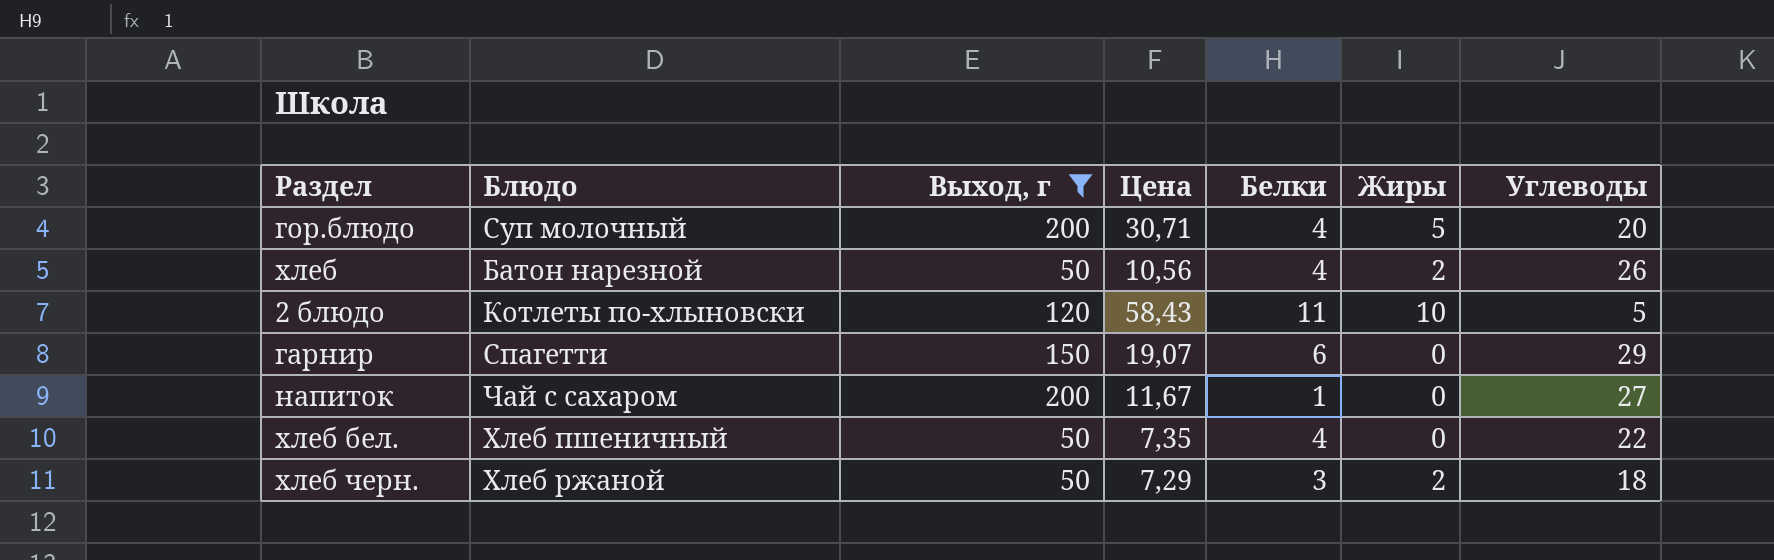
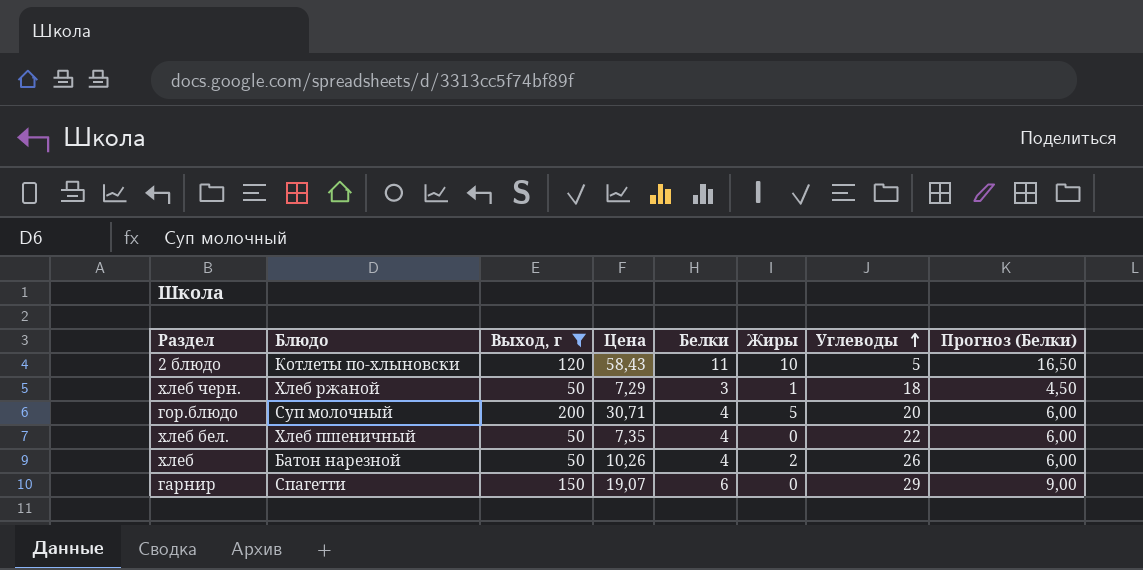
row order: none -> Углеводы ascending
column Прогноз (Белки) | formula: none -> [Белки] * 1,5
row напиток: Чай с сахаром | 200 | 11,67 | 1 | 0 | 27 -> none
хлеб черн. | Жиры: 2 -> 1
хлеб | Цена: 10,56 -> 10,26

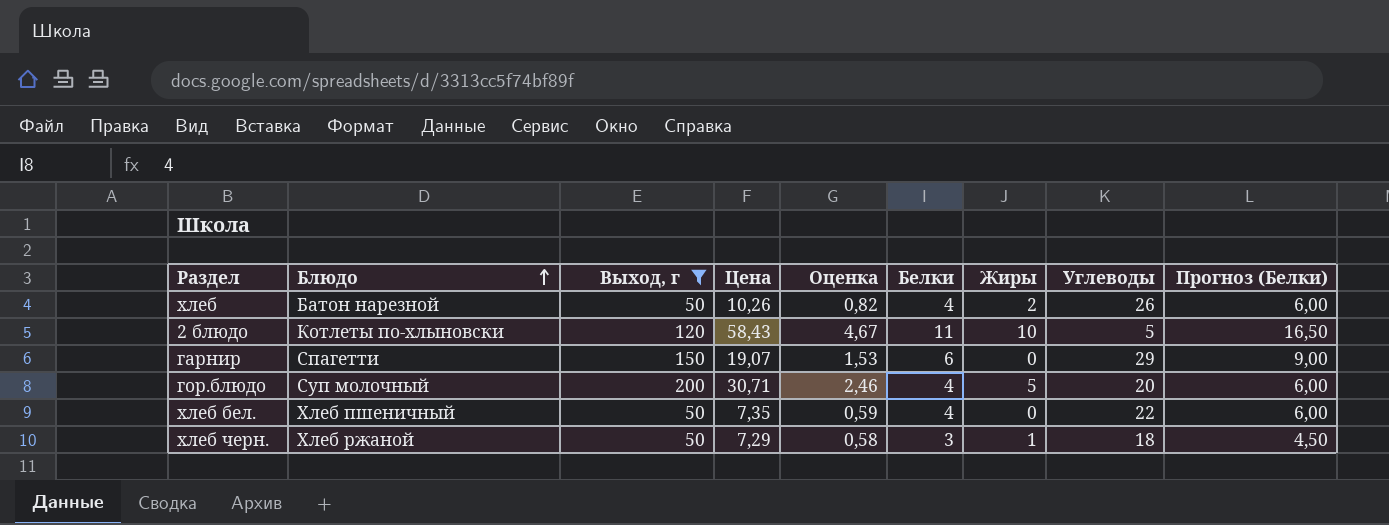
row order: Углеводы ascending -> Блюдо ascending
column Оценка | formula: none -> [Цена] * 0,08

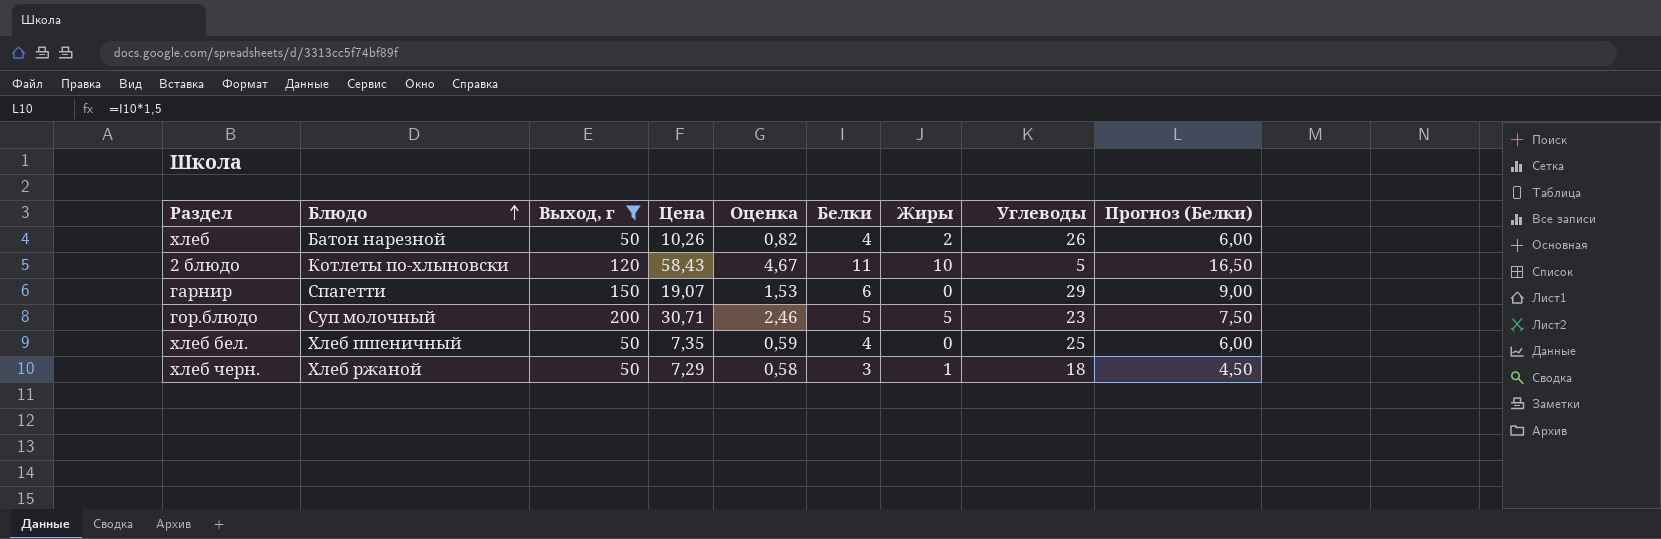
гор.блюдо | Белки: 4 -> 5
гор.блюдо | Углеводы: 20 -> 23
гор.блюдо | Прогноз (Белки): 6,00 -> 7,50
хлеб бел. | Углеводы: 22 -> 25

